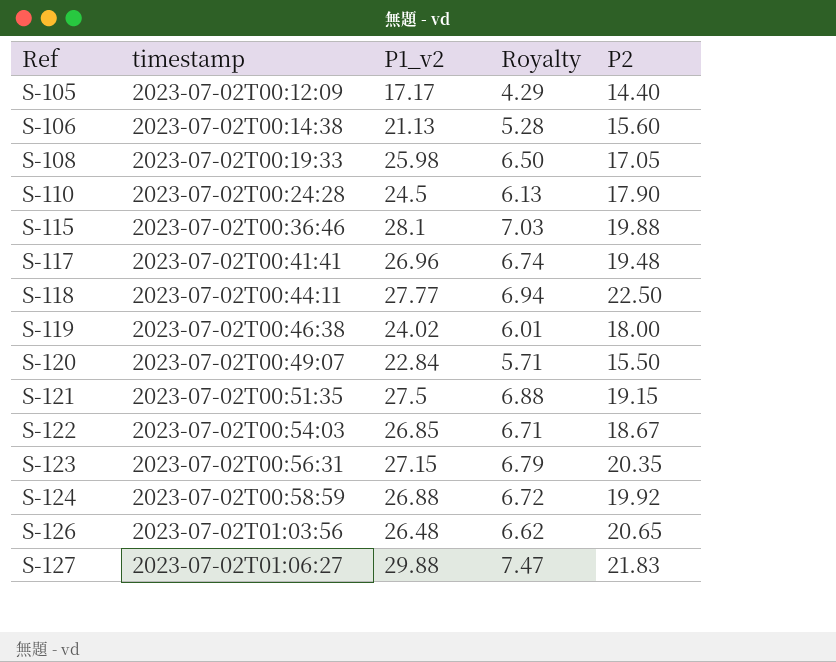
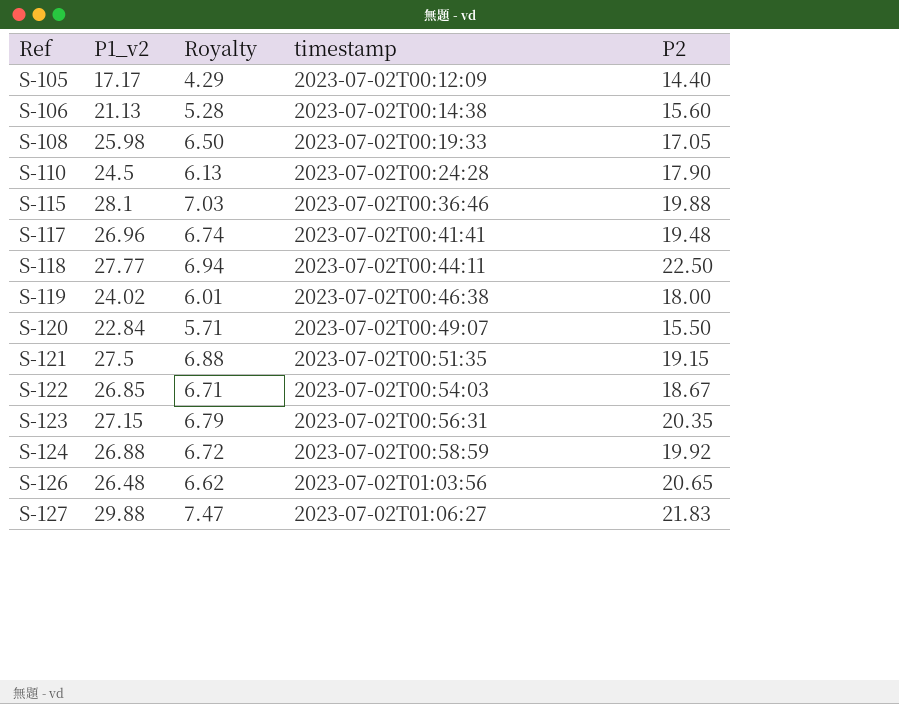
column timestamp | position: 2 -> 4

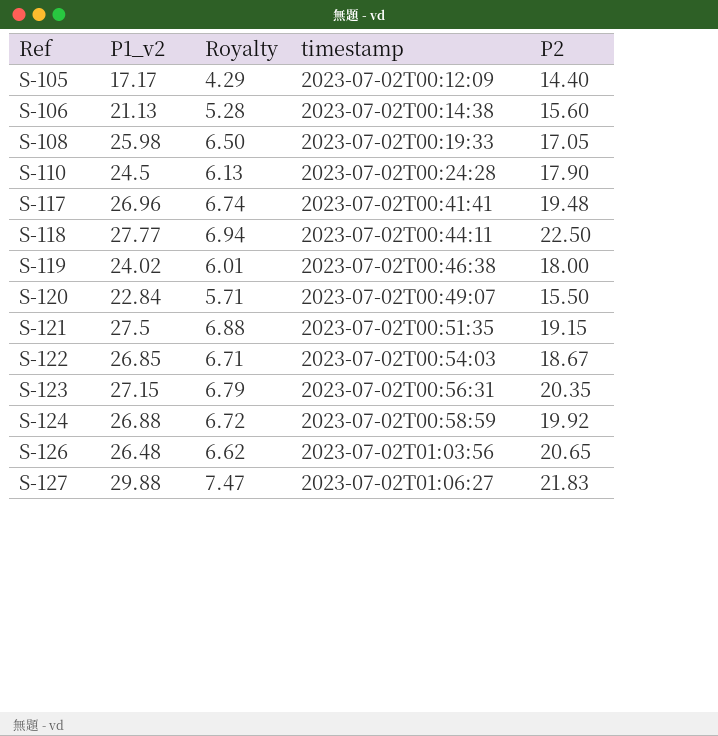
row S-115: 28.1 | 7.03 | 2023-07-02T00:36:46 | 19.88 -> none

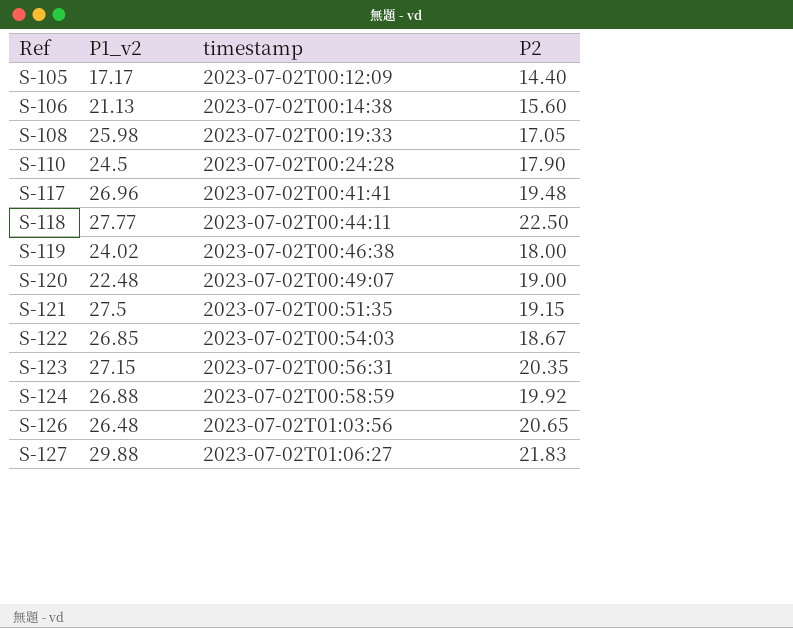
column Royalty | formula: [P1_v2] * 0.25 -> none
S-120 | P1_v2: 22.84 -> 22.48
S-120 | P2: 15.50 -> 19.00

